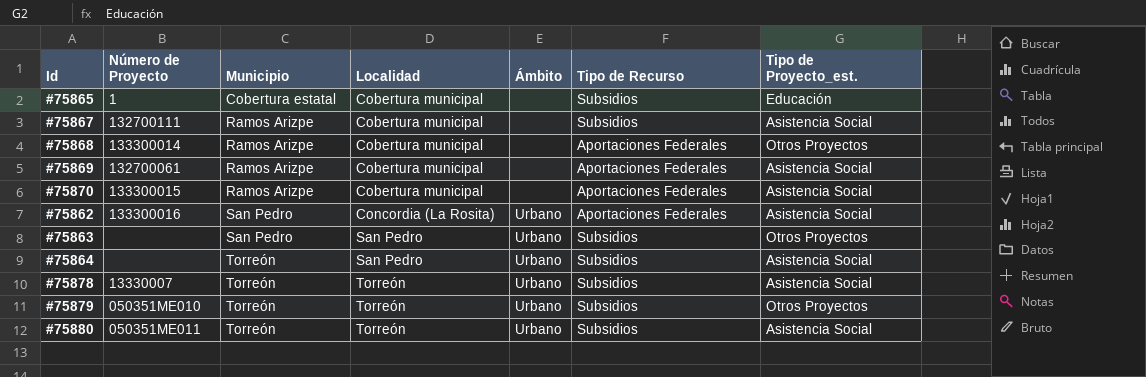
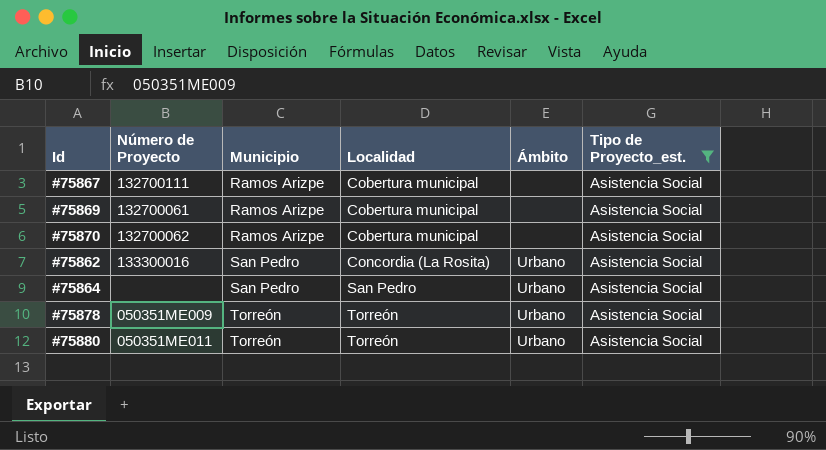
filter: none -> Tipo de Proyecto_est. = Asistencia Social
column Tipo de Recurso | position: 6 -> none
#75870 | Número de Proyecto: 133300015 -> 132700062
#75864 | Municipio: Torreón -> San Pedro
#75878 | Número de Proyecto: 13330007 -> 050351ME009

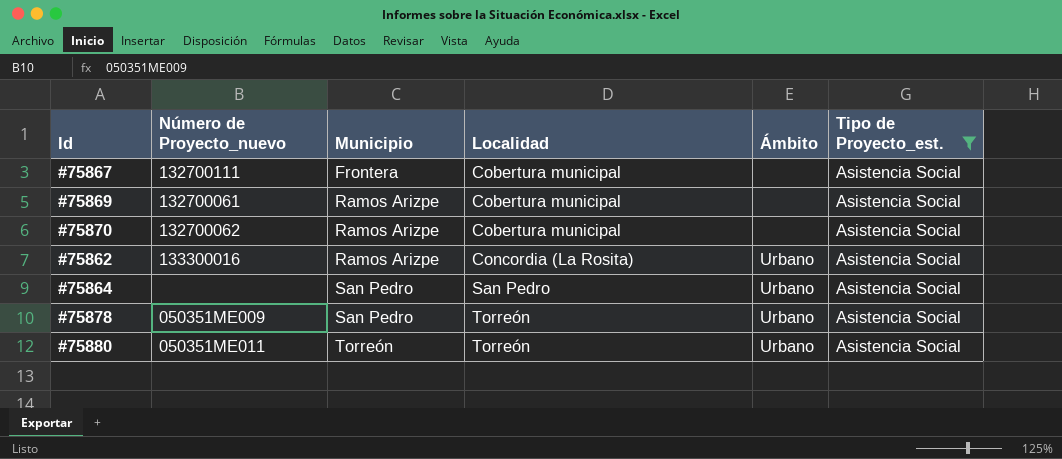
column name: Número de Proyecto -> Número de Proyecto_nuevo
#75867 | Municipio: Ramos Arizpe -> Frontera
#75862 | Municipio: San Pedro -> Ramos Arizpe
#75878 | Municipio: Torreón -> San Pedro

